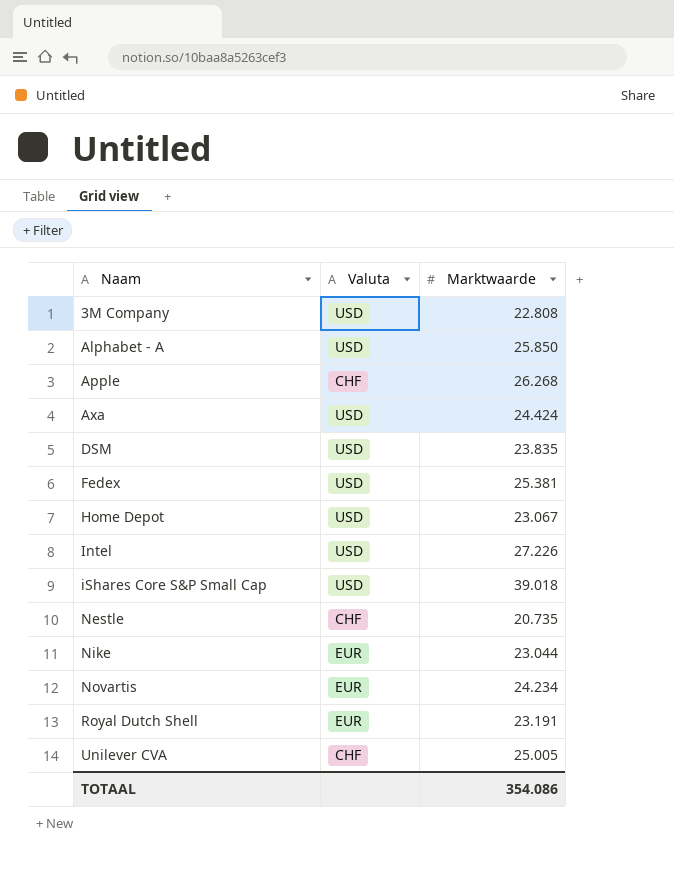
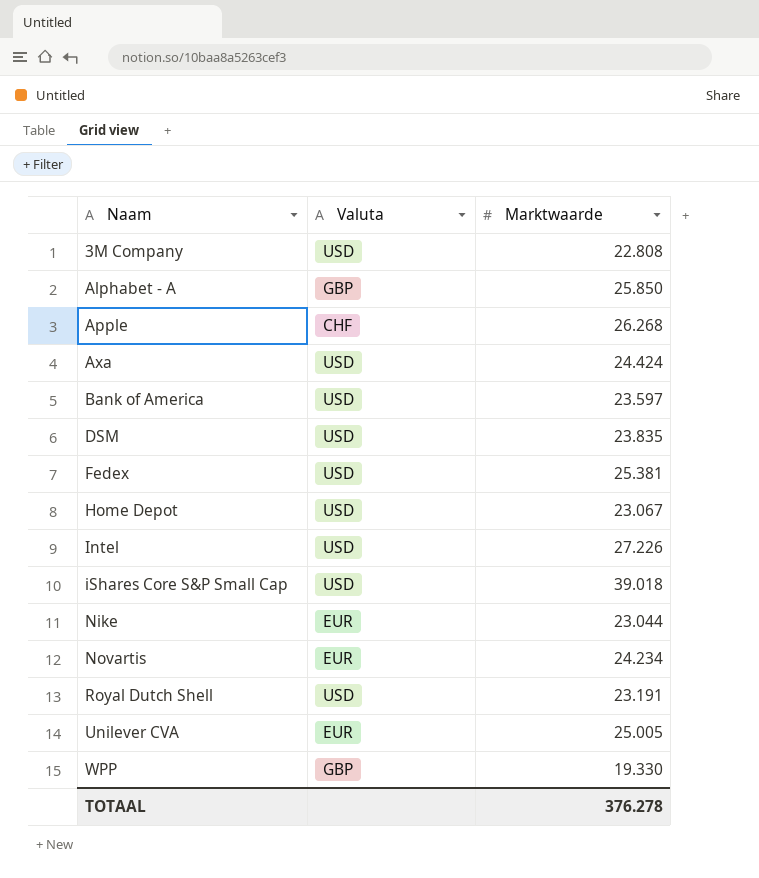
row Nestle: CHF | 20.735 -> none
Alphabet - A | Valuta: USD -> GBP
row Bank of America: none -> USD | 23.597
Royal Dutch Shell | Valuta: EUR -> USD
Unilever CVA | Valuta: CHF -> EUR
row WPP: none -> GBP | 19.330
TOTAAL | Marktwaarde: 354.086 -> 376.278

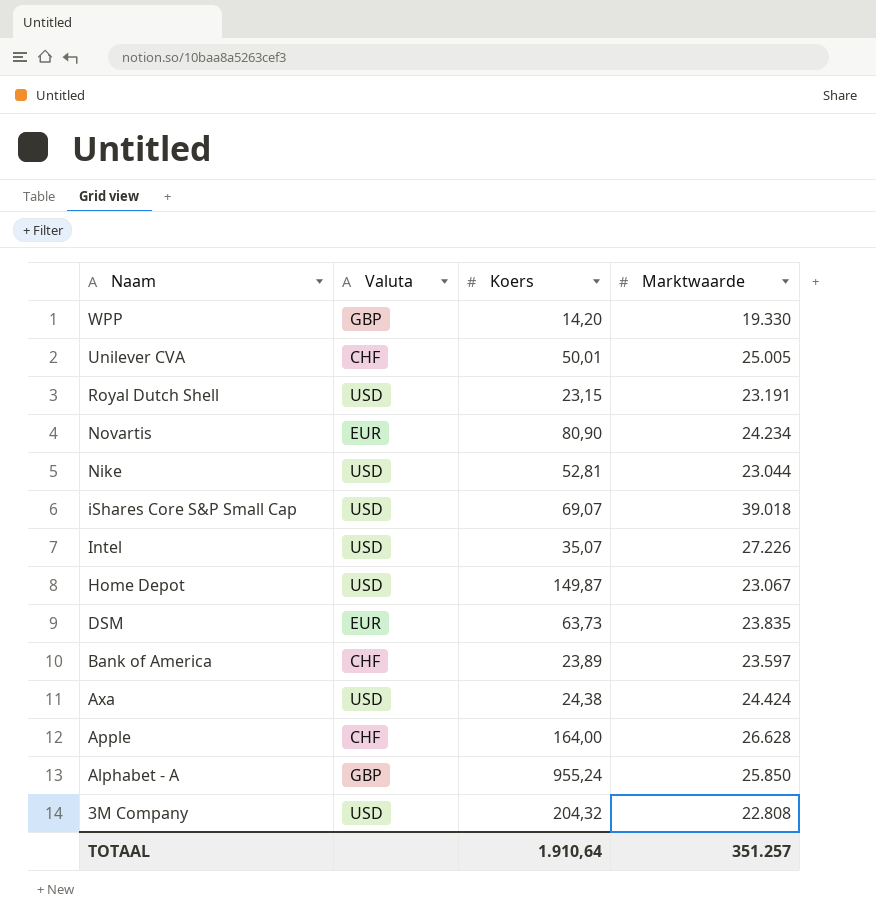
row order: Naam ascending -> Naam descending
column Koers | position: none -> 3
row Fedex: USD | 25.381 -> none
Unilever CVA | Valuta: EUR -> CHF
Nike | Valuta: EUR -> USD
DSM | Valuta: USD -> EUR
Bank of America | Valuta: USD -> CHF
Apple | Marktwaarde: 26.268 -> 26.628
TOTAAL | Marktwaarde: 376.278 -> 351.257

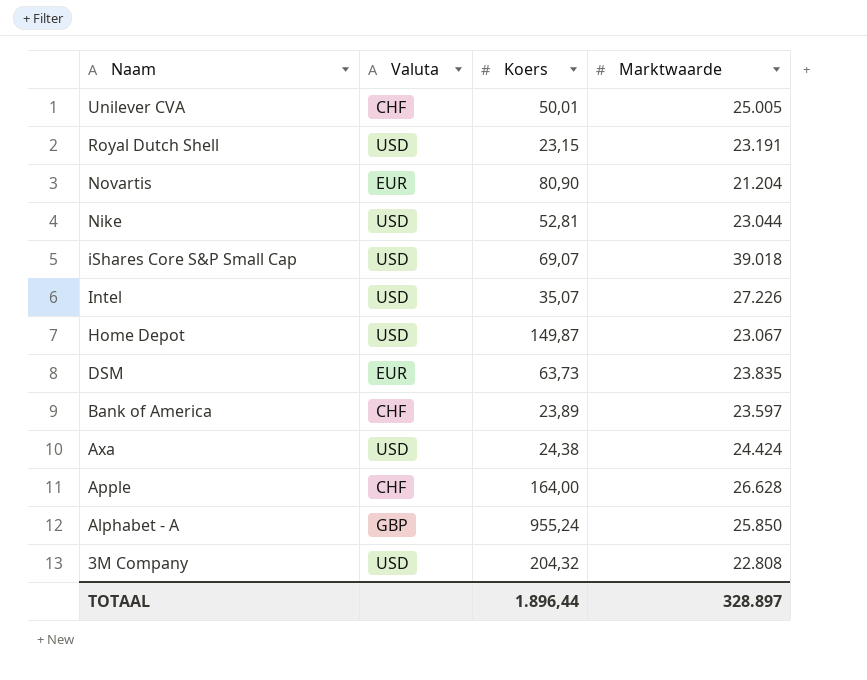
row WPP: GBP | 14,20 | 19.330 -> none
Novartis | Marktwaarde: 24.234 -> 21.204
TOTAAL | Koers: 1.910,64 -> 1.896,44
TOTAAL | Marktwaarde: 351.257 -> 328.897

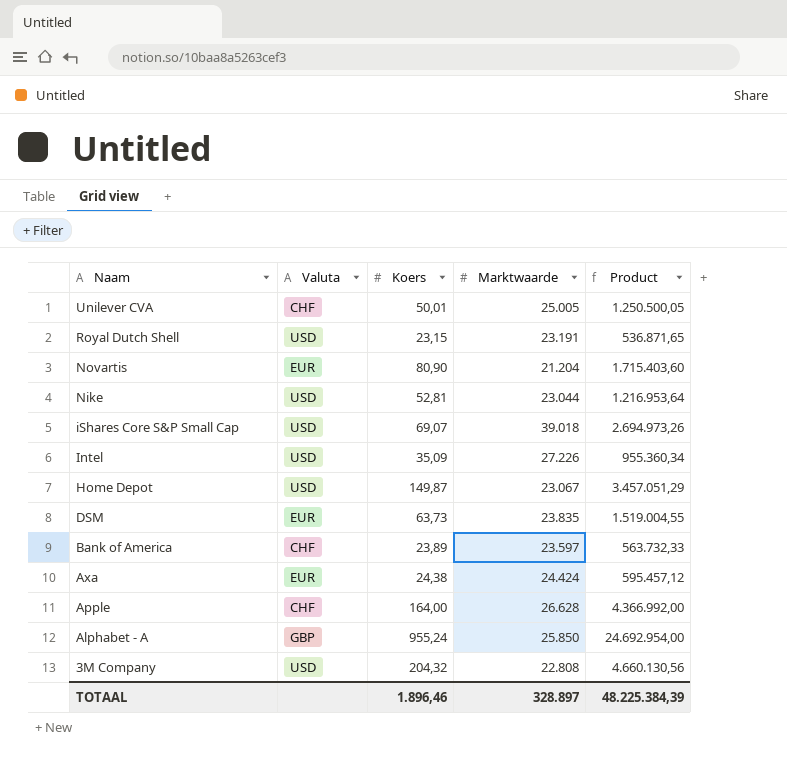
column Product | formula: none -> [Koers] * [Marktwaarde]
Intel | Koers: 35,07 -> 35,09
Axa | Valuta: USD -> EUR
TOTAAL | Koers: 1.896,44 -> 1.896,46

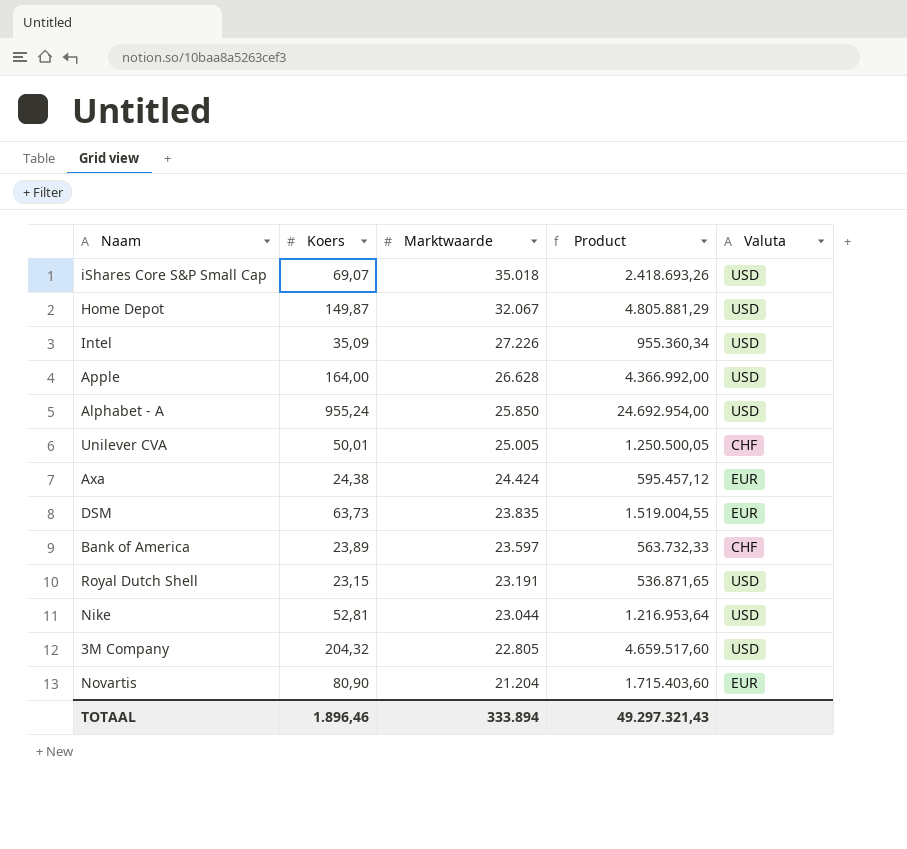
row order: Naam descending -> Marktwaarde descending
column Valuta | position: 2 -> 5
iShares Core S&P Small Cap | Marktwaarde: 39.018 -> 35.018
iShares Core S&P Small Cap | Product: 2.694.973,26 -> 2.418.693,26
Home Depot | Marktwaarde: 23.067 -> 32.067
Home Depot | Product: 3.457.051,29 -> 4.805.881,29
Apple | Valuta: CHF -> USD
Alphabet - A | Valuta: GBP -> USD
3M Company | Marktwaarde: 22.808 -> 22.805
3M Company | Product: 4.660.130,56 -> 4.659.517,60
TOTAAL | Marktwaarde: 328.897 -> 333.894
TOTAAL | Product: 48.225.384,39 -> 49.297.321,43

